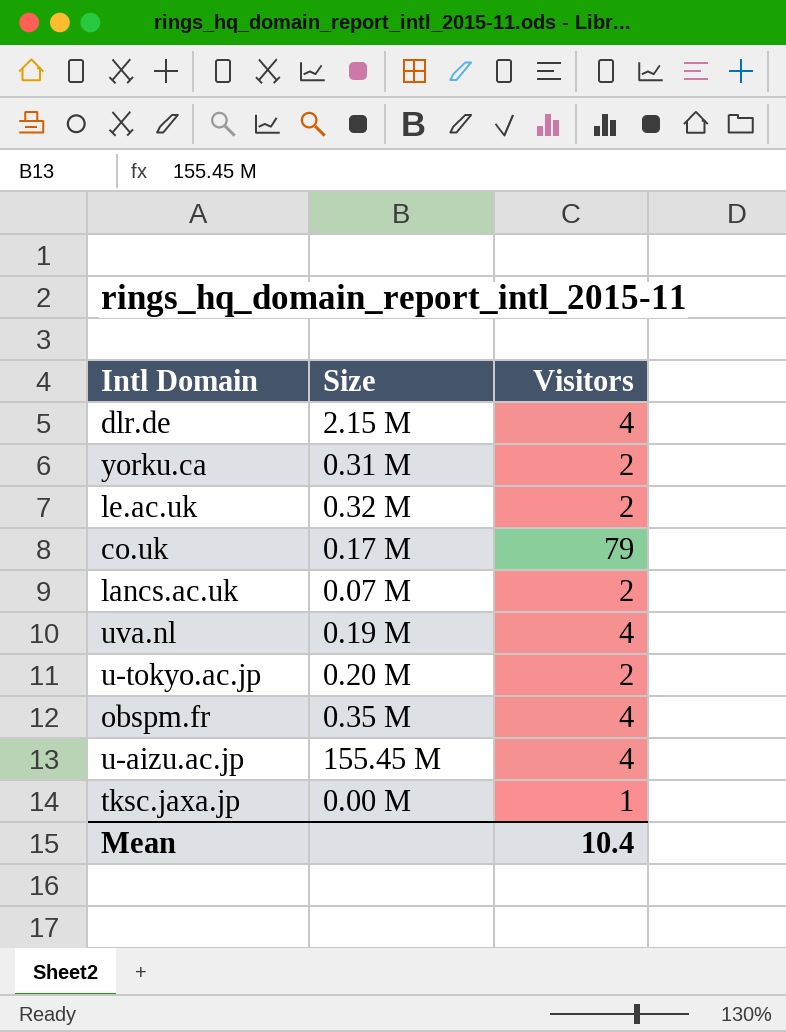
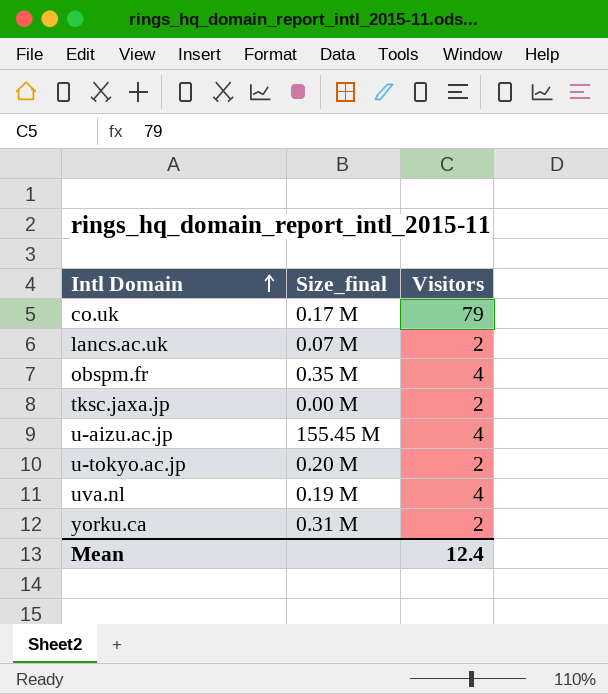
row order: none -> Intl Domain ascending
column name: Size -> Size_final
row dlr.de: 2.15 M | 4 -> none
row le.ac.uk: 0.32 M | 2 -> none
tksc.jaxa.jp | Visitors: 1 -> 2
Mean | Visitors: 10.4 -> 12.4

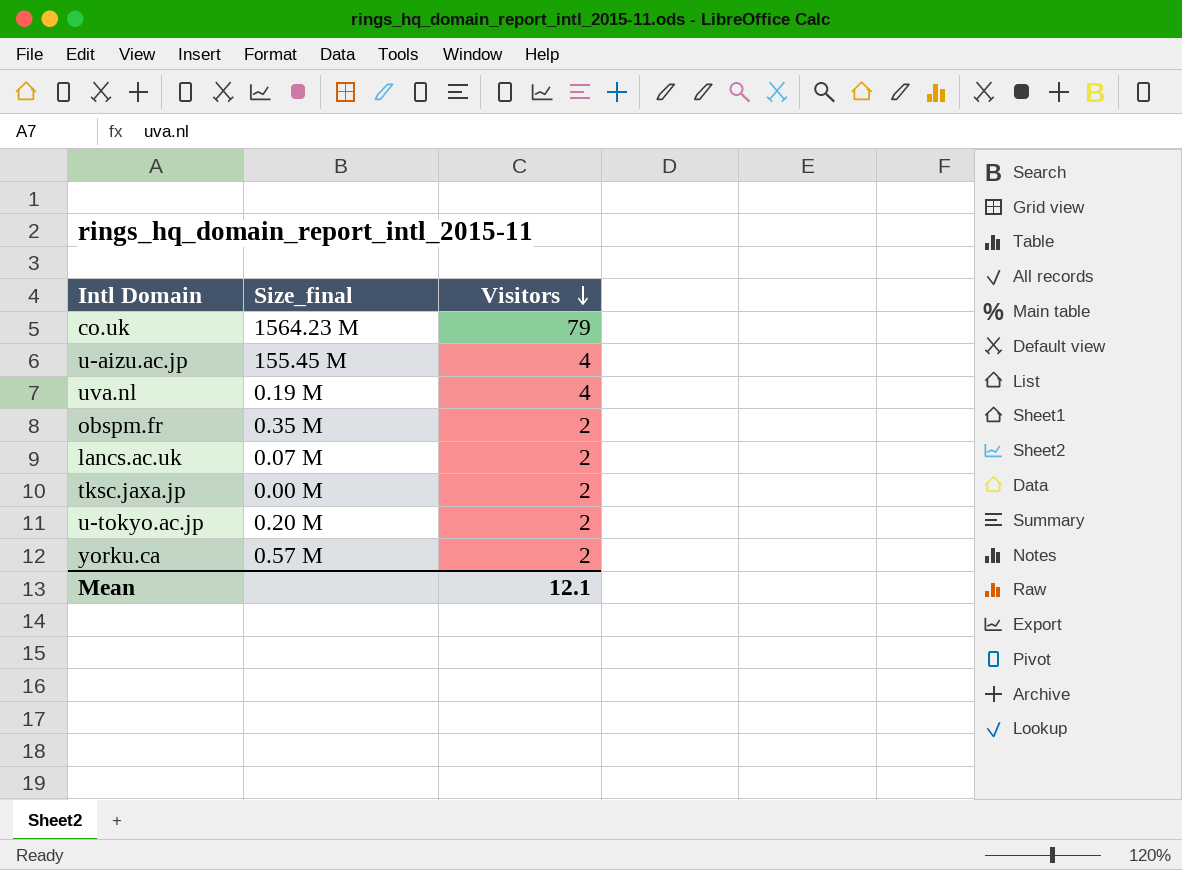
row order: Intl Domain ascending -> Visitors descending
co.uk | Size_final: 0.17 M -> 1564.23 M
obspm.fr | Visitors: 4 -> 2
yorku.ca | Size_final: 0.31 M -> 0.57 M
Mean | Visitors: 12.4 -> 12.1

